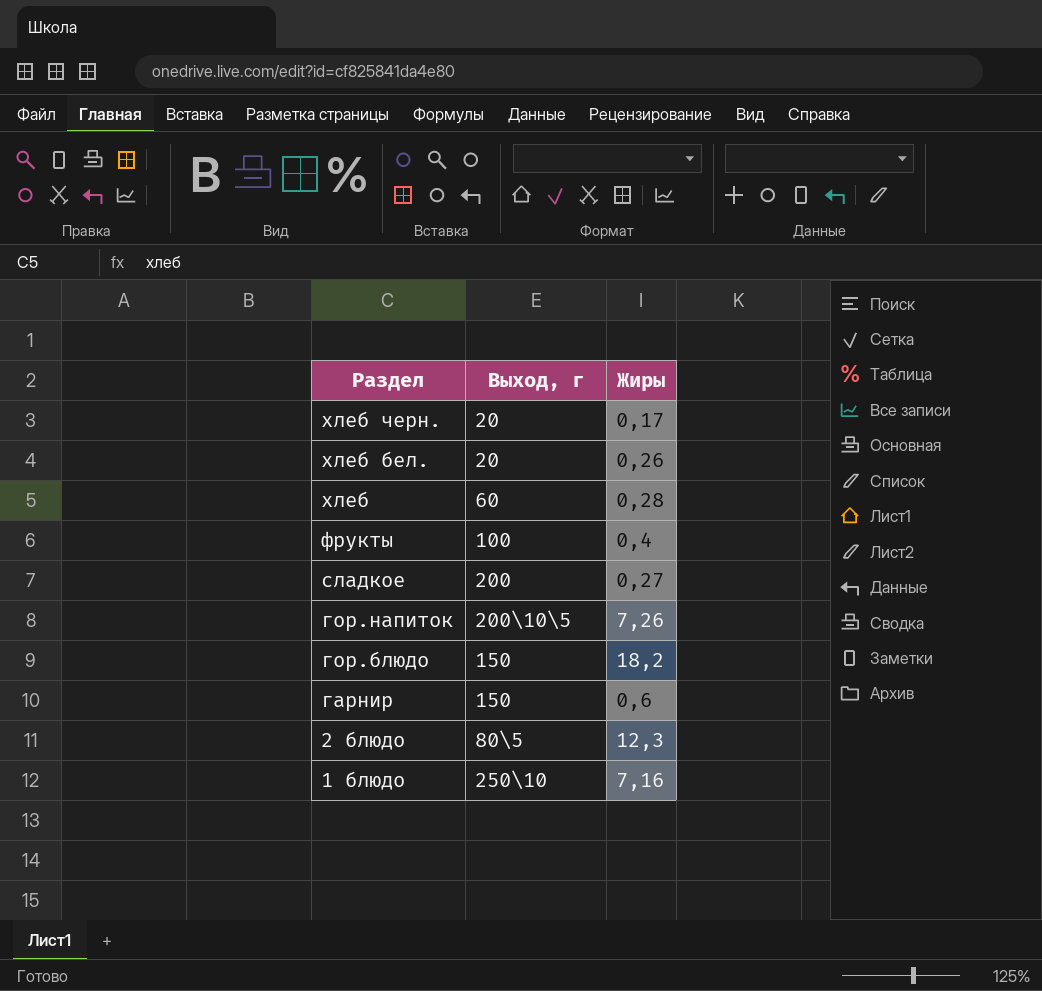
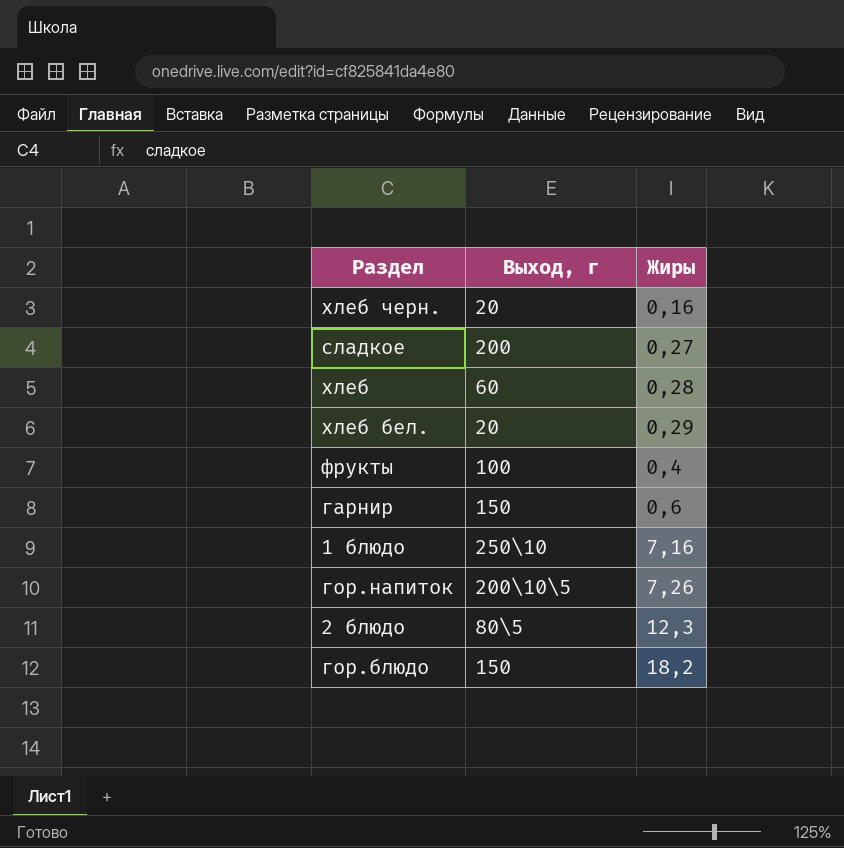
row order: Раздел descending -> Жиры ascending
хлеб черн. | Жиры: 0,17 -> 0,16
хлеб бел. | Жиры: 0,26 -> 0,29

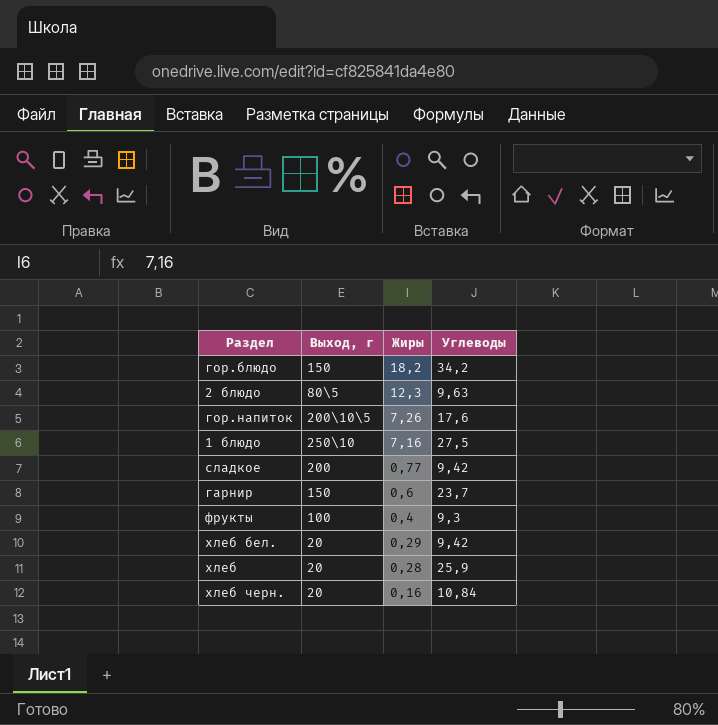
row order: Жиры ascending -> Жиры descending
column Углеводы | position: none -> 4
сладкое | Жиры: 0,27 -> 0,77
хлеб | Выход, г: 60 -> 20

